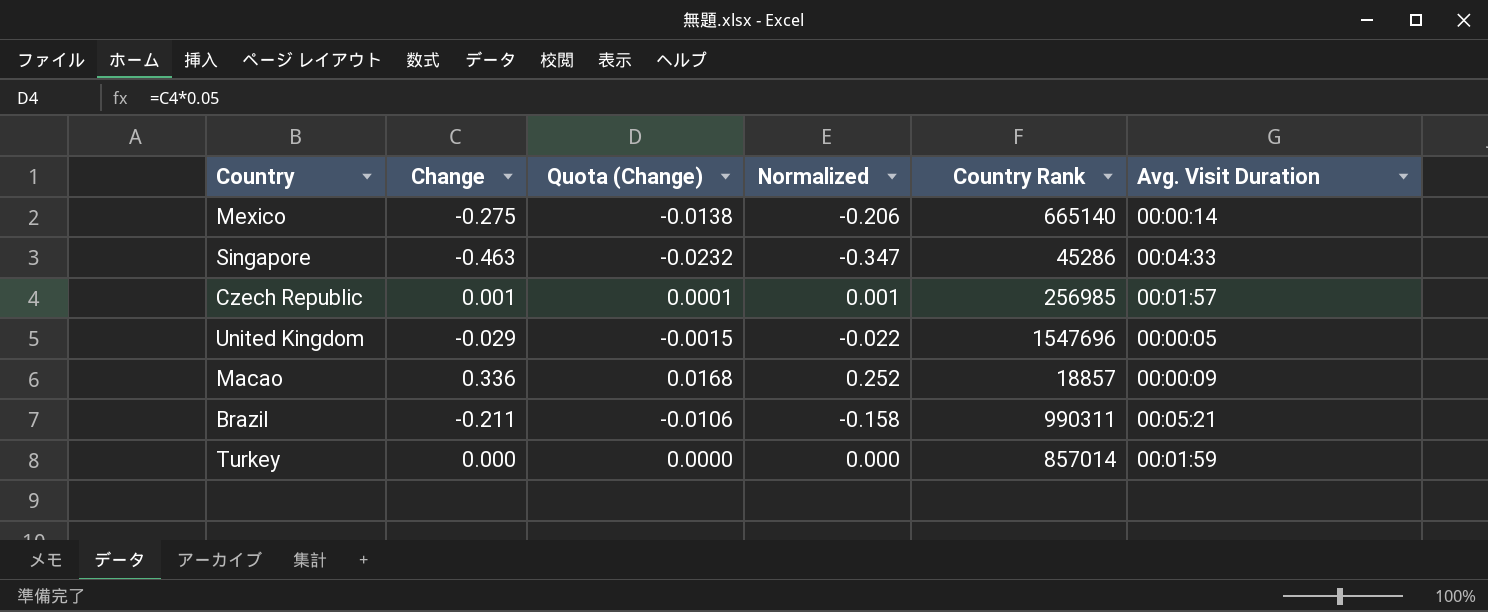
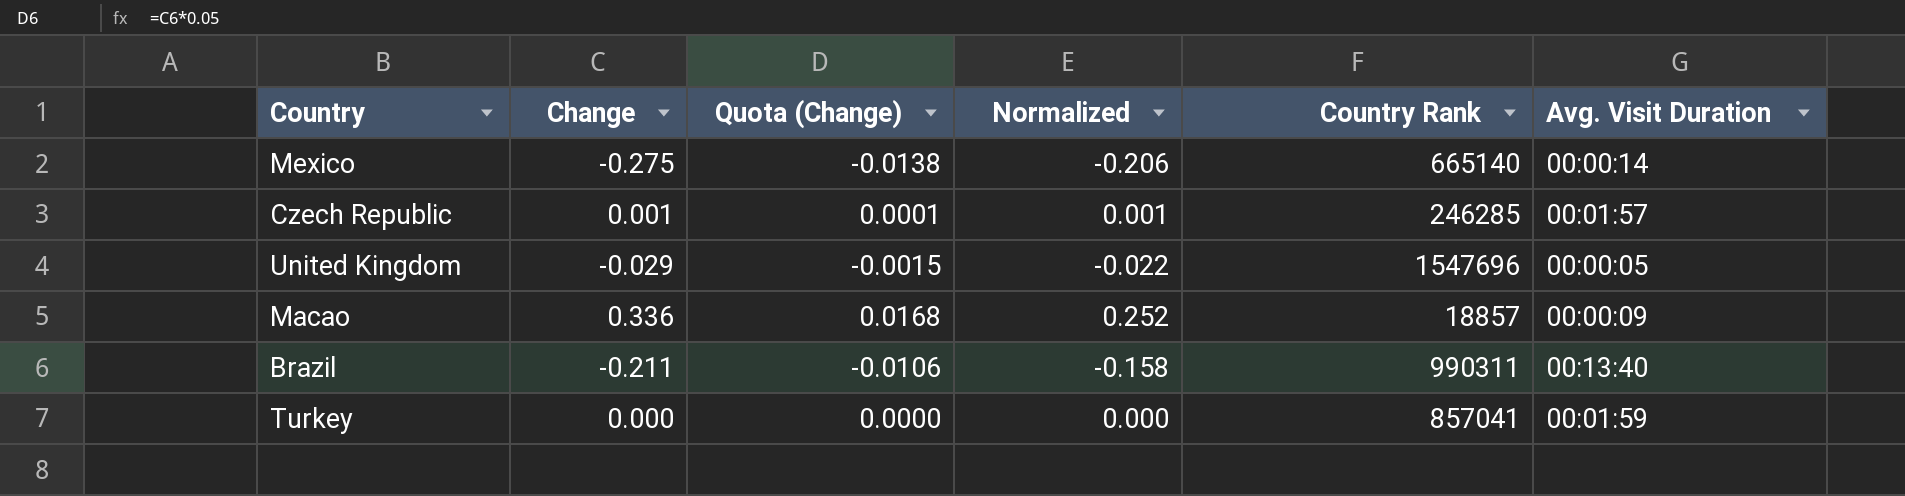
row Singapore: -0.463 | -0.0232 | -0.347 | 45286 | 00:04:33 -> none
Czech Republic | Country Rank: 256985 -> 246285
Brazil | Avg. Visit Duration: 00:05:21 -> 00:13:40
Turkey | Country Rank: 857014 -> 857041

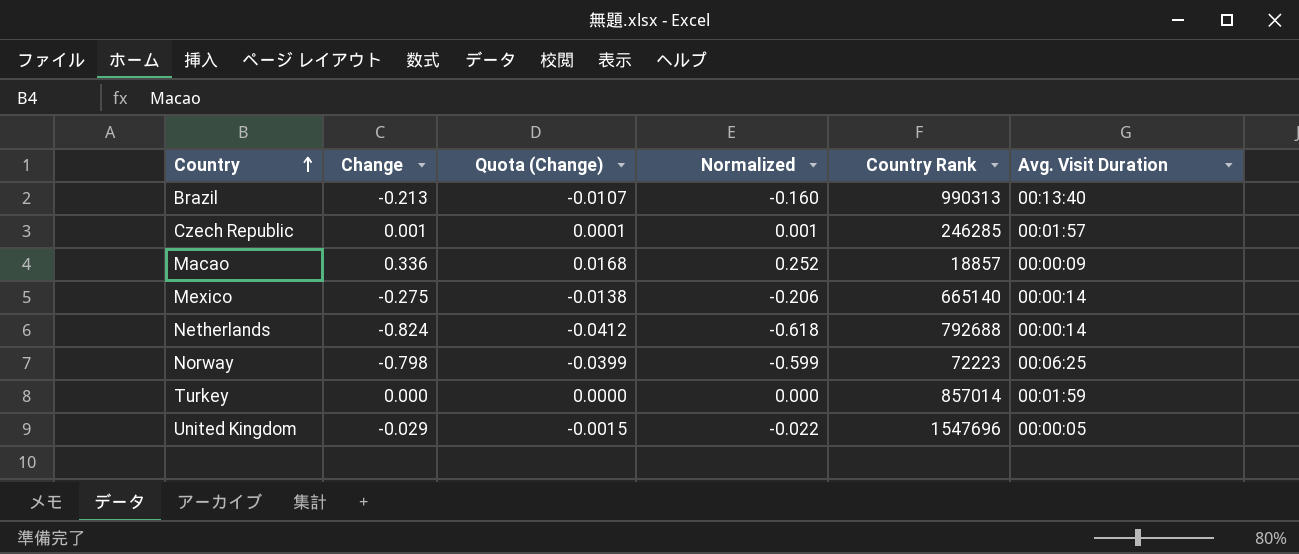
row order: none -> Country ascending
Brazil | Change: -0.211 -> -0.213
Brazil | Quota (Change): -0.0106 -> -0.0107
Brazil | Normalized: -0.158 -> -0.160
Brazil | Country Rank: 990311 -> 990313
row Netherlands: none -> -0.824 | -0.0412 | -0.618 | 792688 | 00:00:14
row Norway: none -> -0.798 | -0.0399 | -0.599 | 72223 | 00:06:25
Turkey | Country Rank: 857041 -> 857014

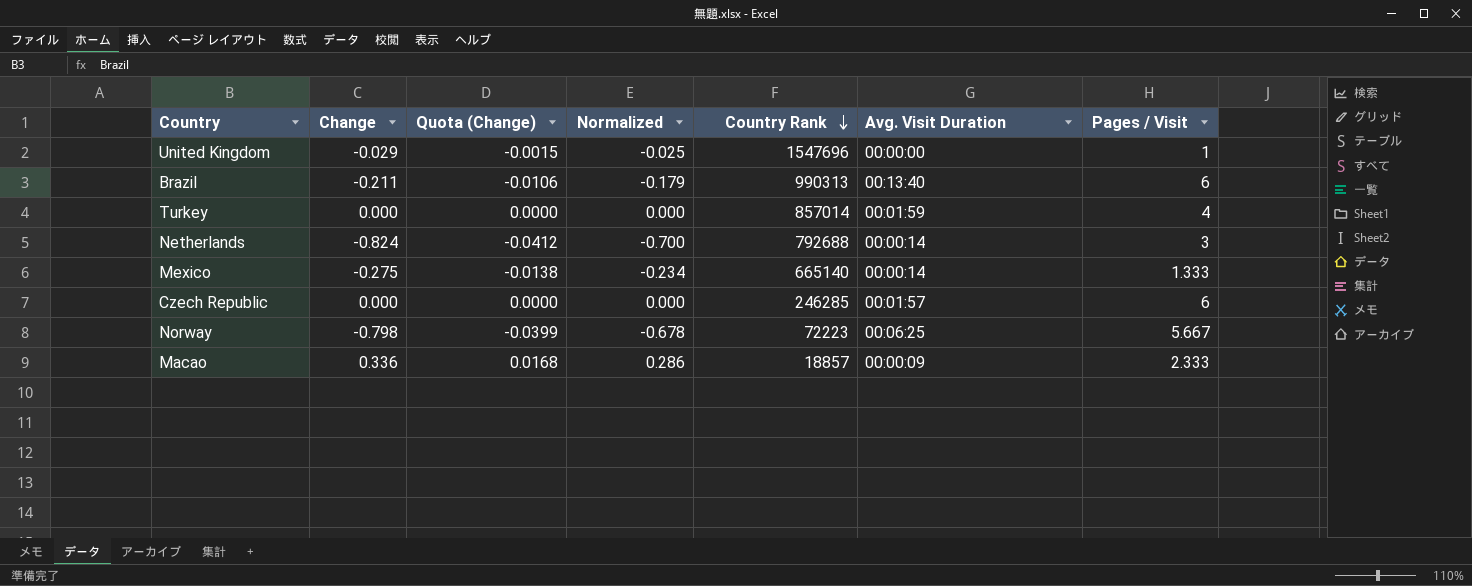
row order: Country ascending -> Country Rank descending
column Normalized | formula: [Change] * 0.75 -> [Change] * 0.85
column Pages / Visit | position: none -> 7
United Kingdom | Avg. Visit Duration: 00:00:05 -> 00:00:00
Brazil | Change: -0.213 -> -0.211
Brazil | Quota (Change): -0.0107 -> -0.0106
Czech Republic | Change: 0.001 -> 0.000
Czech Republic | Quota (Change): 0.0001 -> 0.0000

